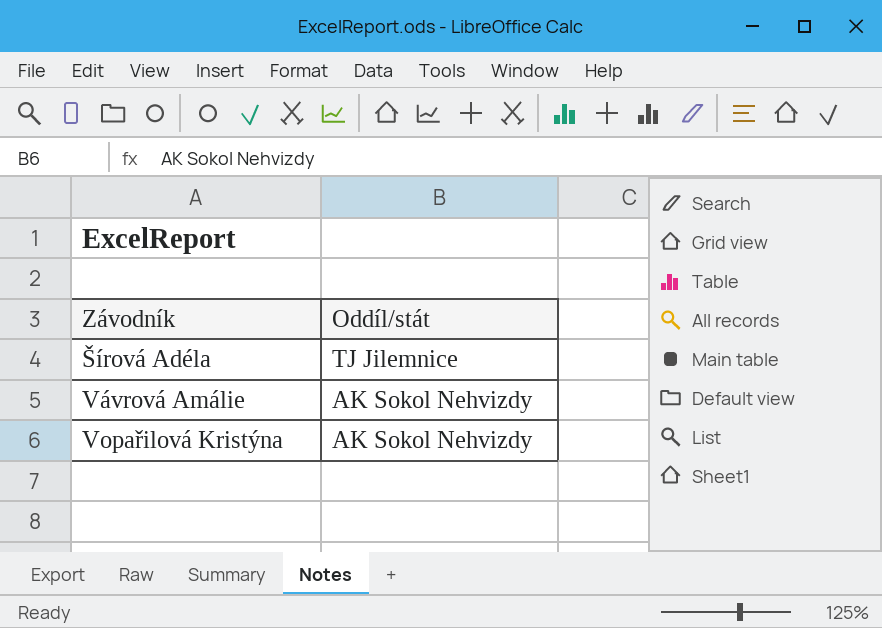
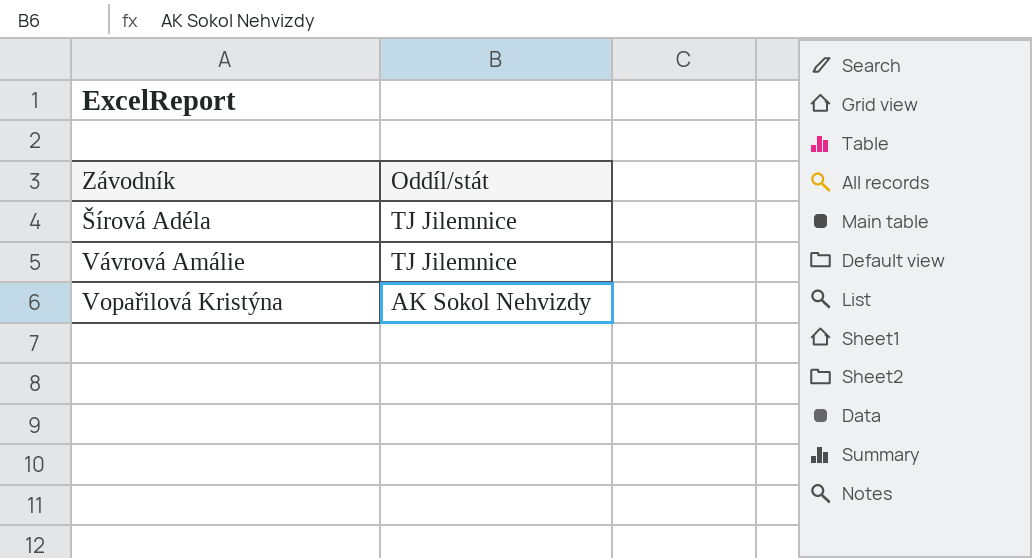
Vávrová Amálie | Oddíl/stát: AK Sokol Nehvizdy -> TJ Jilemnice

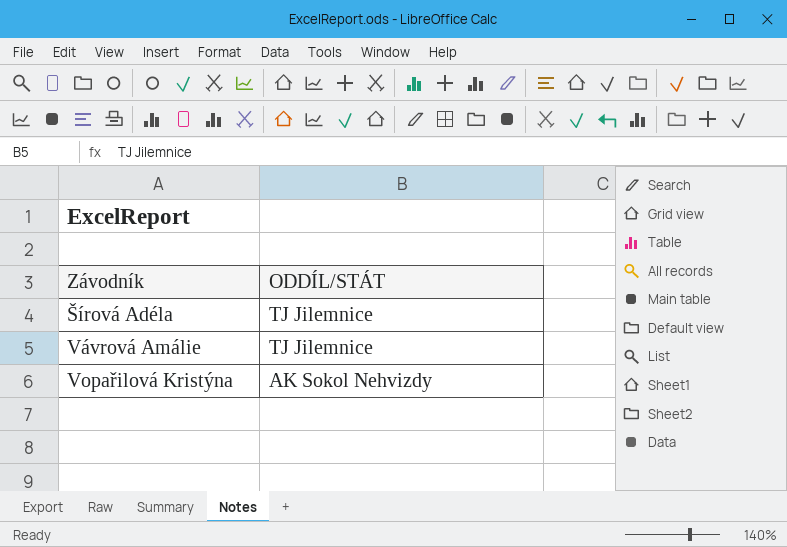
column name: Oddíl/stát -> ODDÍL/STÁT

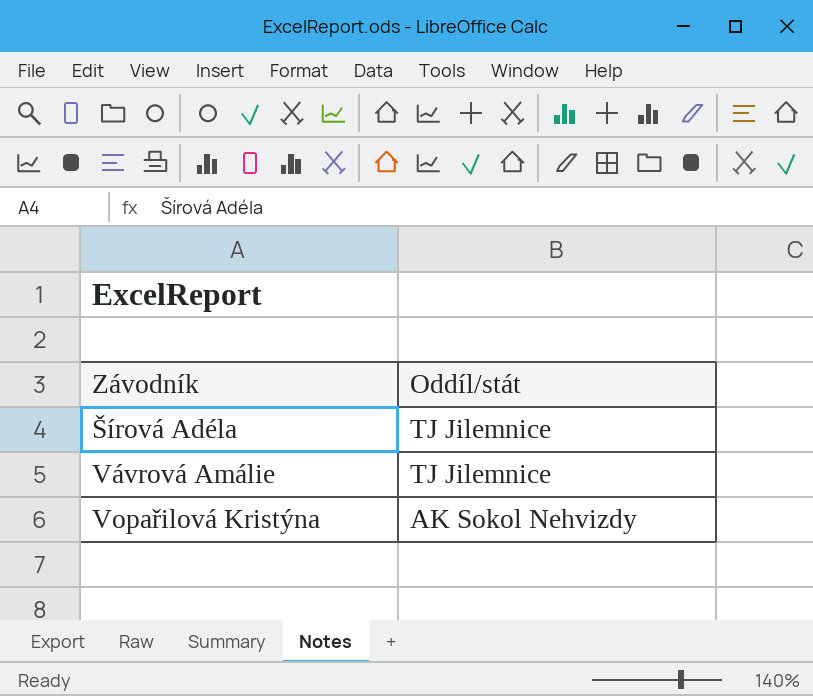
column name: ODDÍL/STÁT -> Oddíl/stát

